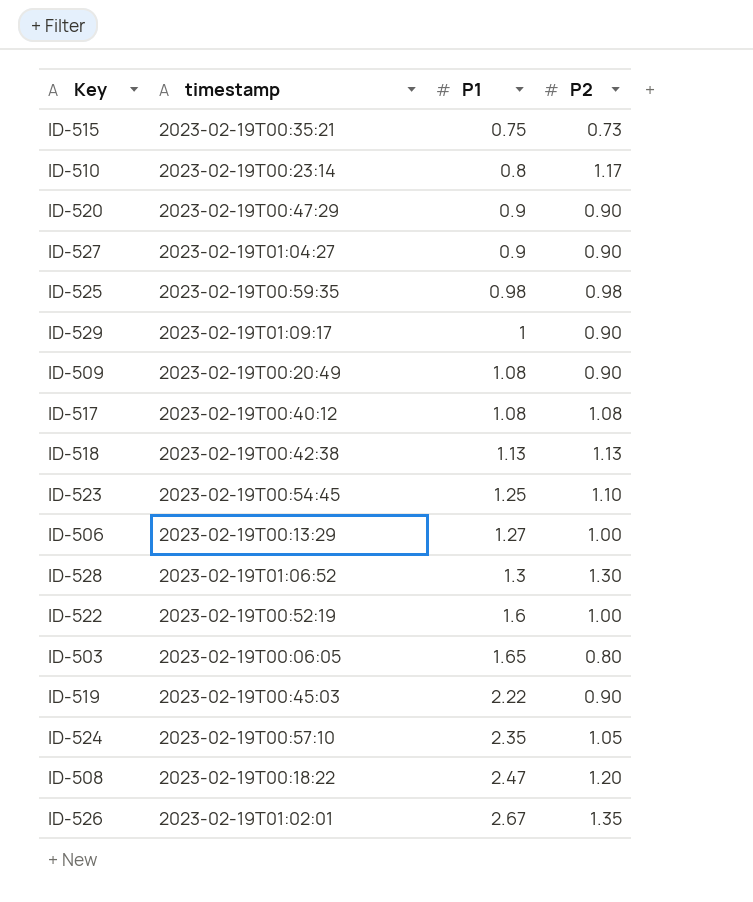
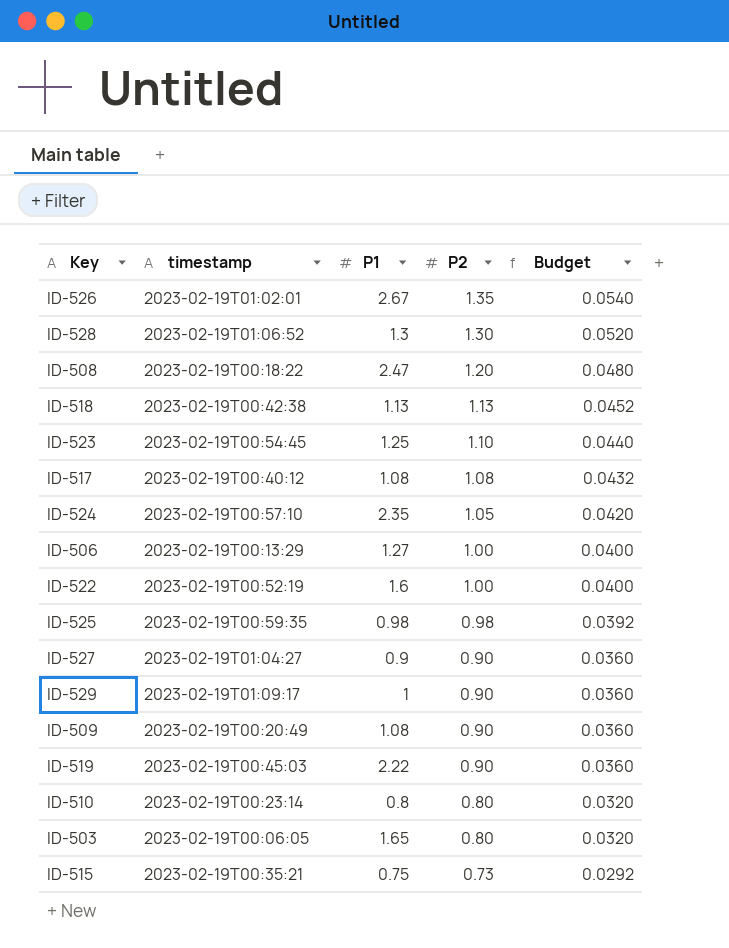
row order: P1 ascending -> P2 descending
column Budget | formula: none -> [P2] * 0.04
row ID-520: 2023-02-19T00:47:29 | 0.9 | 0.90 -> none
ID-510 | P2: 1.17 -> 0.80

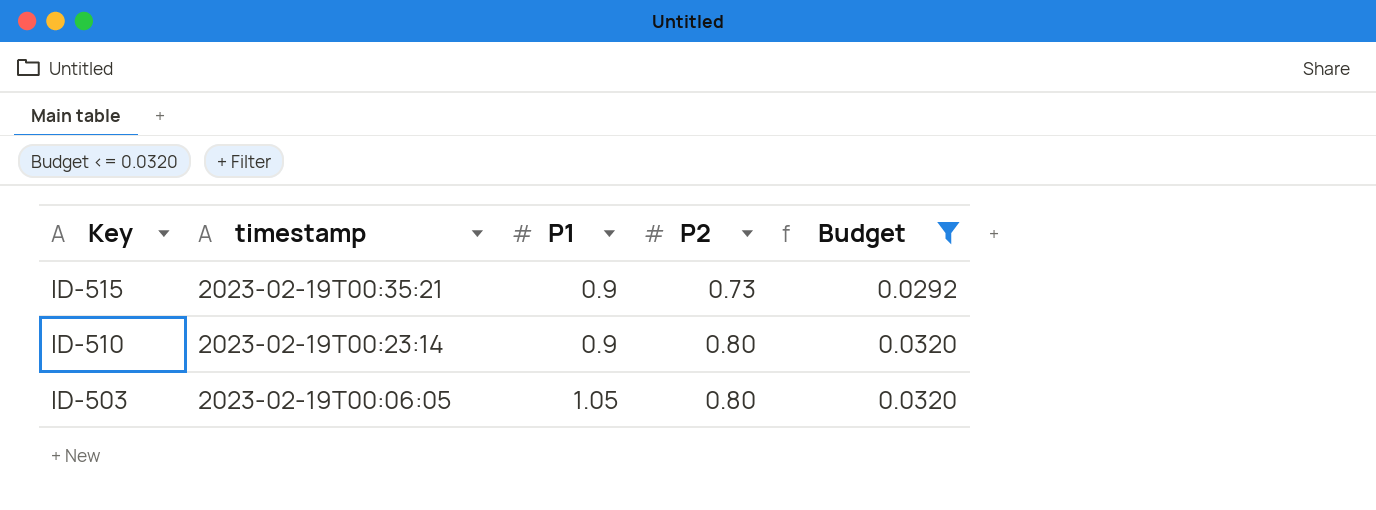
filter: none -> Budget <= 0.0320
row order: P2 descending -> Key descending
ID-515 | P1: 0.75 -> 0.9
ID-510 | P1: 0.8 -> 0.9
ID-503 | P1: 1.65 -> 1.05

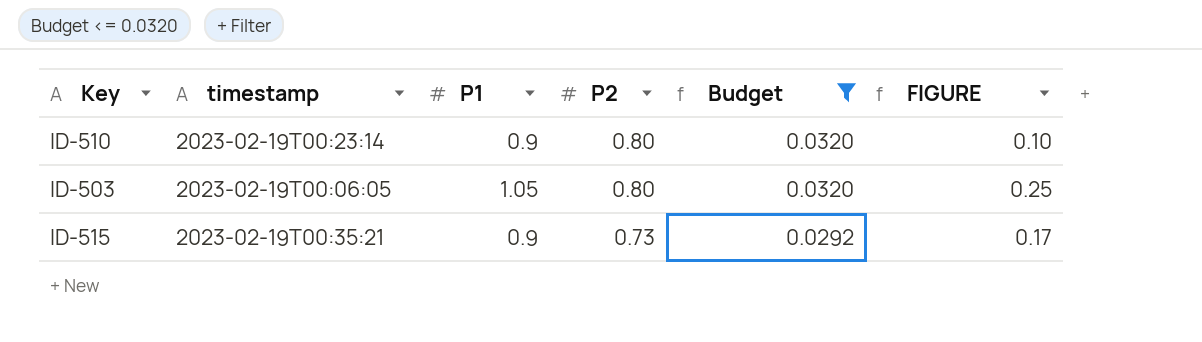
row order: Key descending -> P2 descending
column FIGURE | formula: none -> [P1] - [P2]

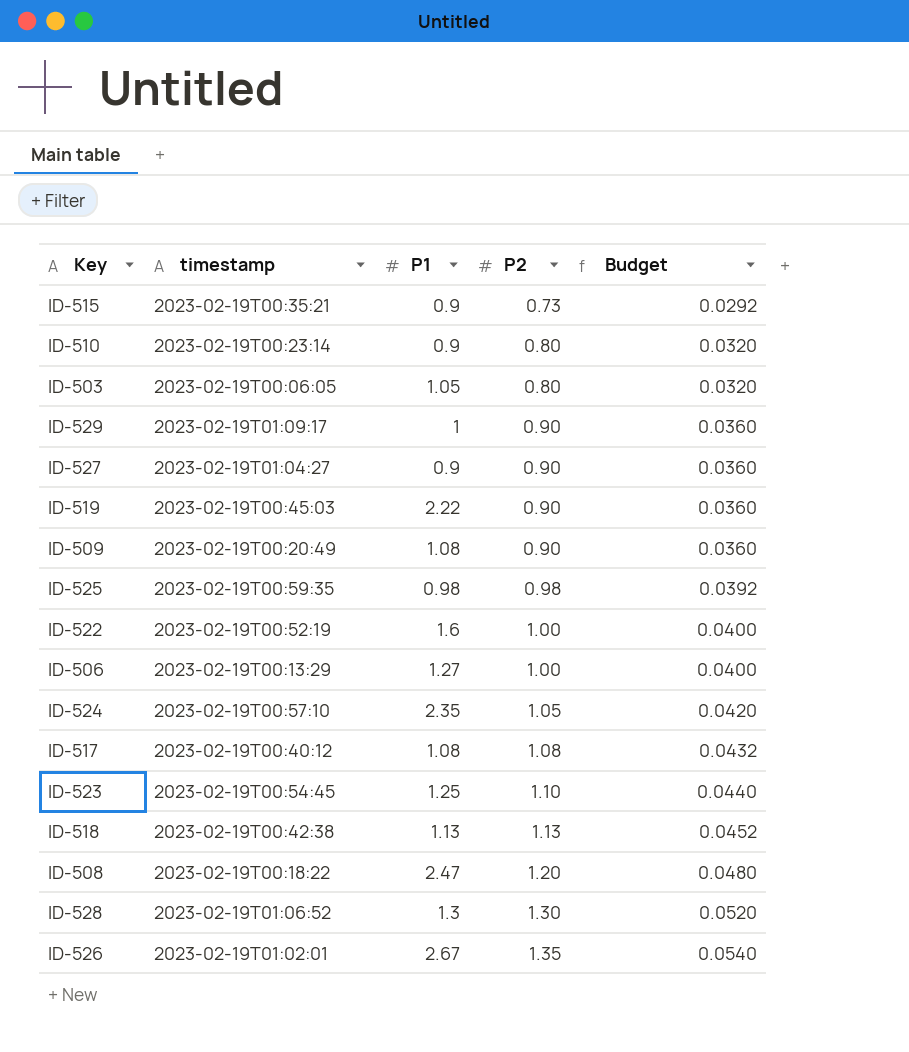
filter: Budget <= 0.0320 -> none
row order: P2 descending -> P2 ascending
column FIGURE | formula: [P1] - [P2] -> none

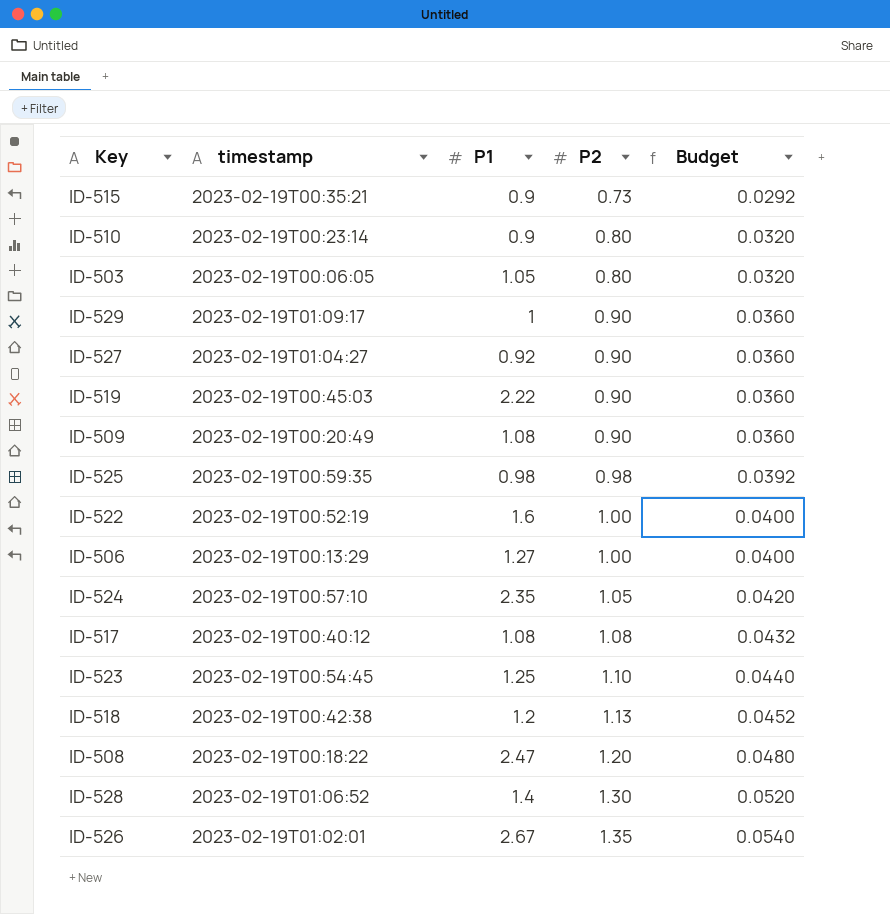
ID-527 | P1: 0.9 -> 0.92
ID-518 | P1: 1.13 -> 1.2
ID-528 | P1: 1.3 -> 1.4

